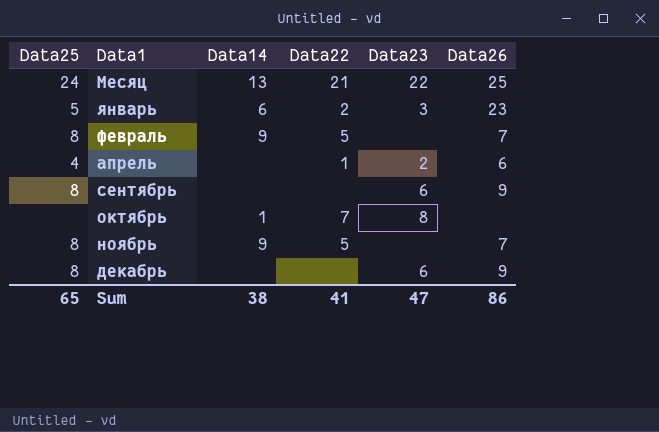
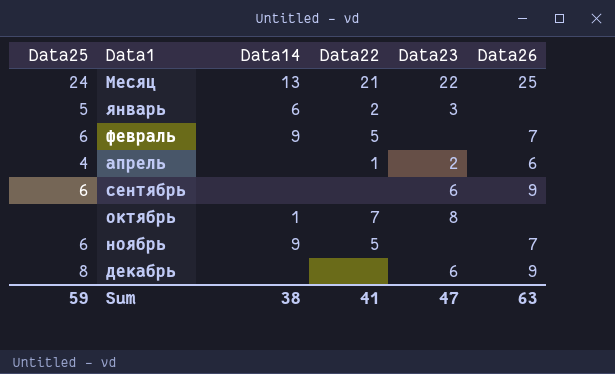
январь | Data26: 23 -> none
февраль | Data25: 8 -> 6
сентябрь | Data25: 8 -> 6
ноябрь | Data25: 8 -> 6
Sum | Data25: 65 -> 59
Sum | Data26: 86 -> 63

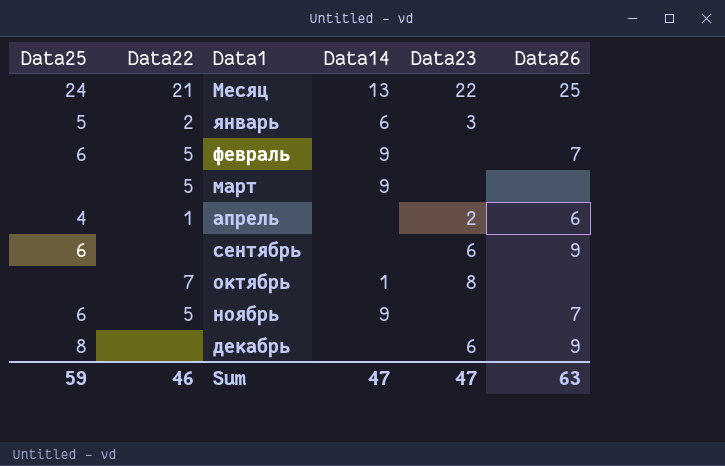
column Data22 | position: 4 -> 2
row март: none -> none | 5 | 9 | none | none
Sum | Data22: 41 -> 46
Sum | Data14: 38 -> 47

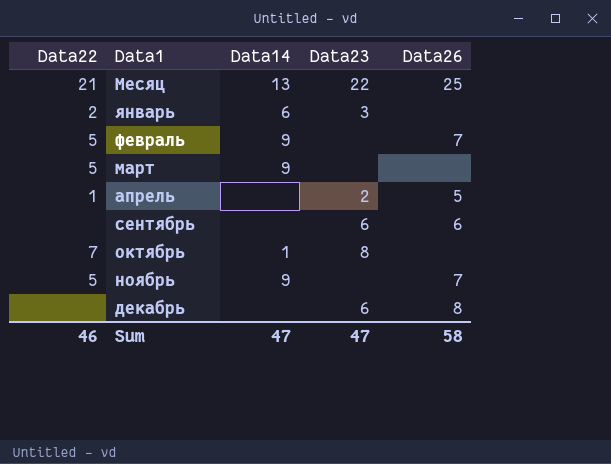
column Data25 | position: 1 -> none
апрель | Data26: 6 -> 5
сентябрь | Data26: 9 -> 6
декабрь | Data26: 9 -> 8
Sum | Data26: 63 -> 58

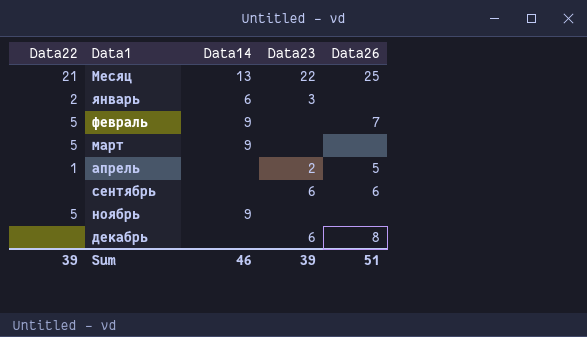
row октябрь: 7 | 1 | 8 | none -> none
ноябрь | Data26: 7 -> none
Sum | Data22: 46 -> 39
Sum | Data14: 47 -> 46
Sum | Data23: 47 -> 39
Sum | Data26: 58 -> 51

